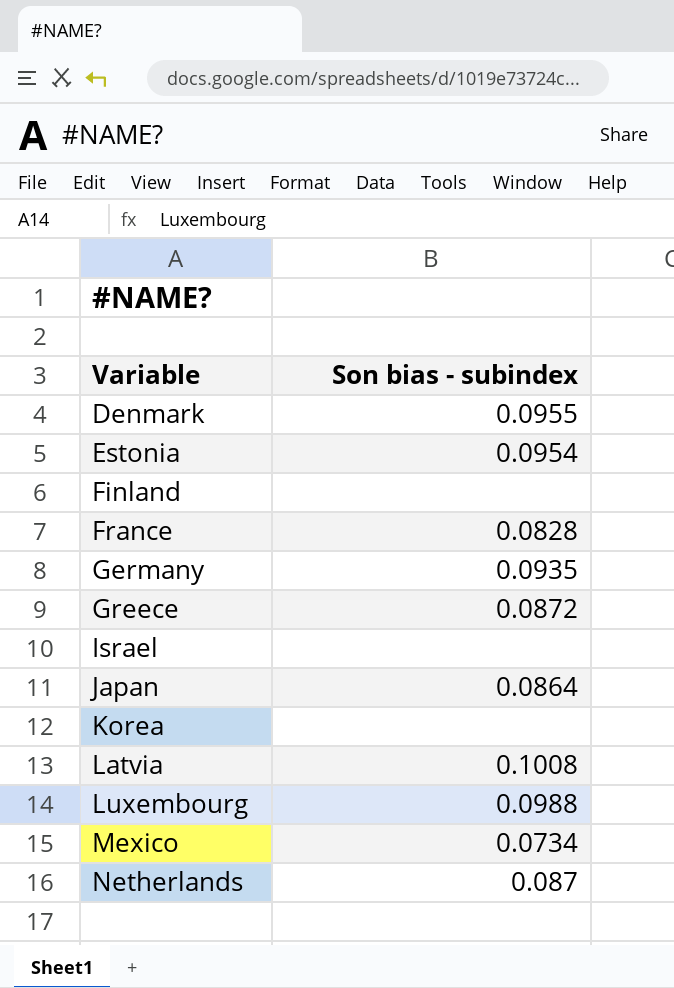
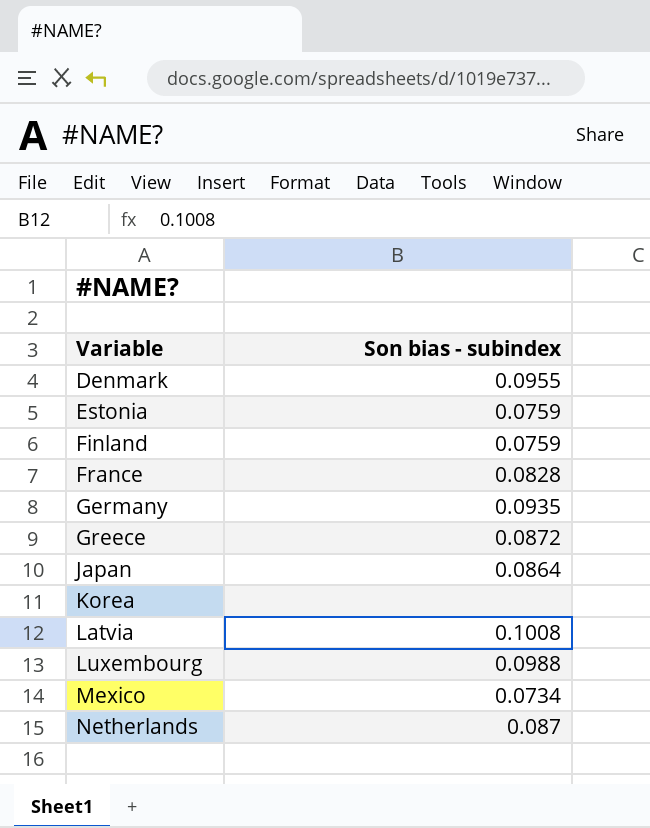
row Israel: none -> none
Estonia | Son bias - subindex: 0.0954 -> 0.0759
Finland | Son bias - subindex: none -> 0.0759

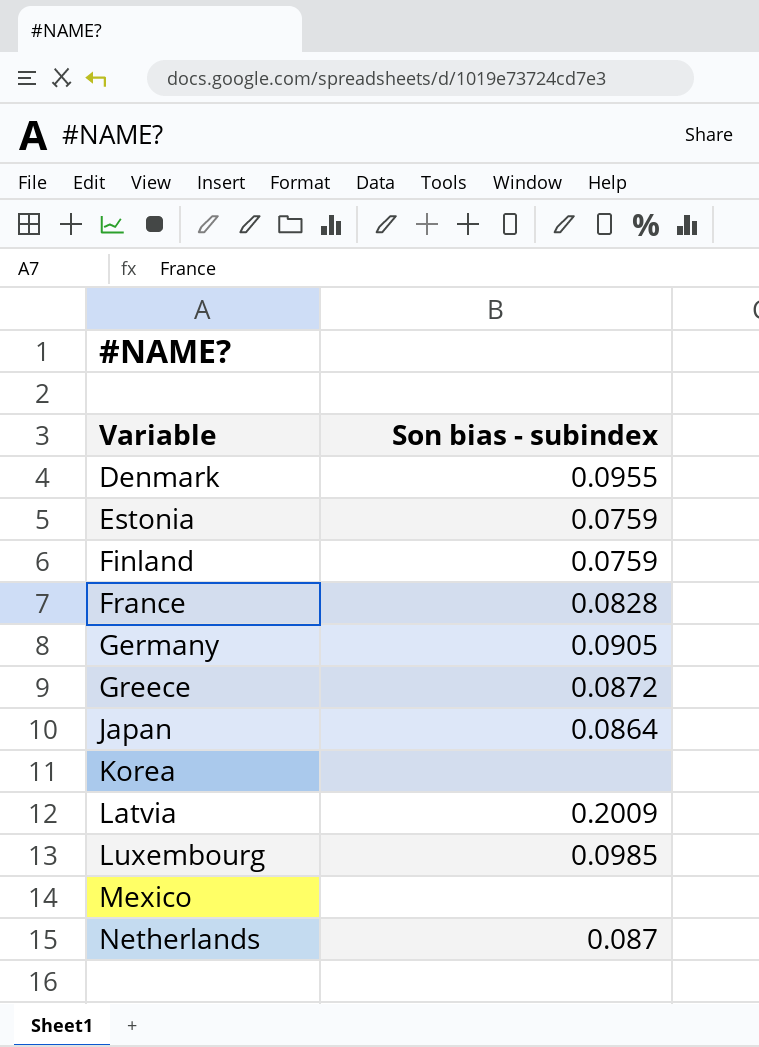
Germany | Son bias - subindex: 0.0935 -> 0.0905
Latvia | Son bias - subindex: 0.1008 -> 0.2009
Luxembourg | Son bias - subindex: 0.0988 -> 0.0985
Mexico | Son bias - subindex: 0.0734 -> none

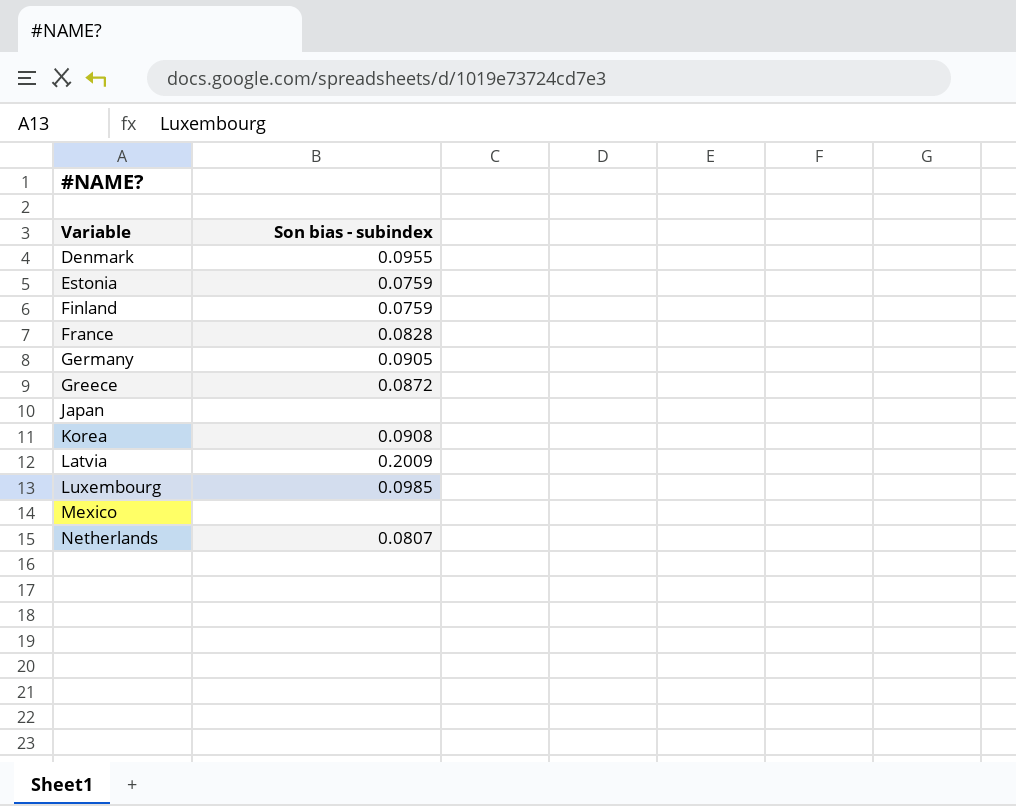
Japan | Son bias - subindex: 0.0864 -> none
Korea | Son bias - subindex: none -> 0.0908
Netherlands | Son bias - subindex: 0.087 -> 0.0807

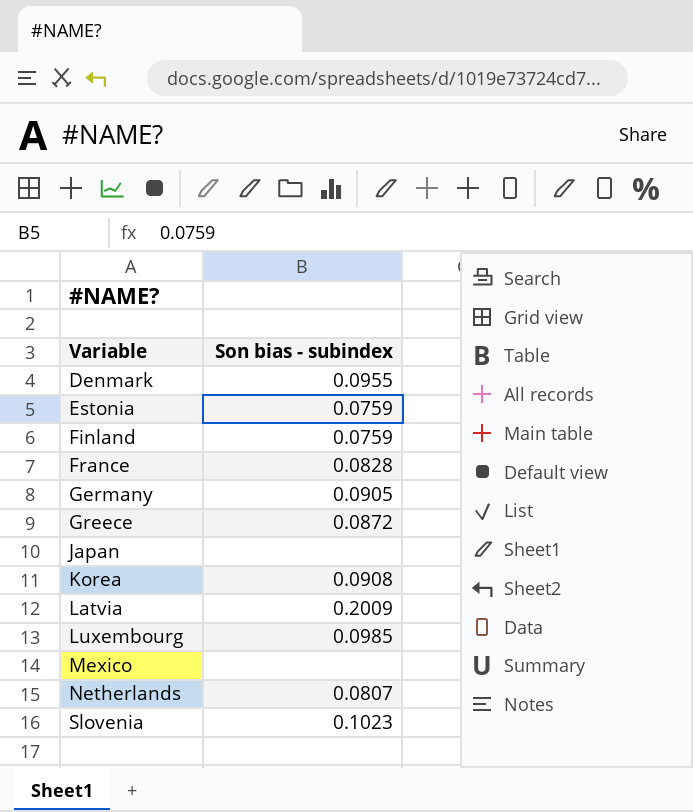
row Slovenia: none -> 0.1023

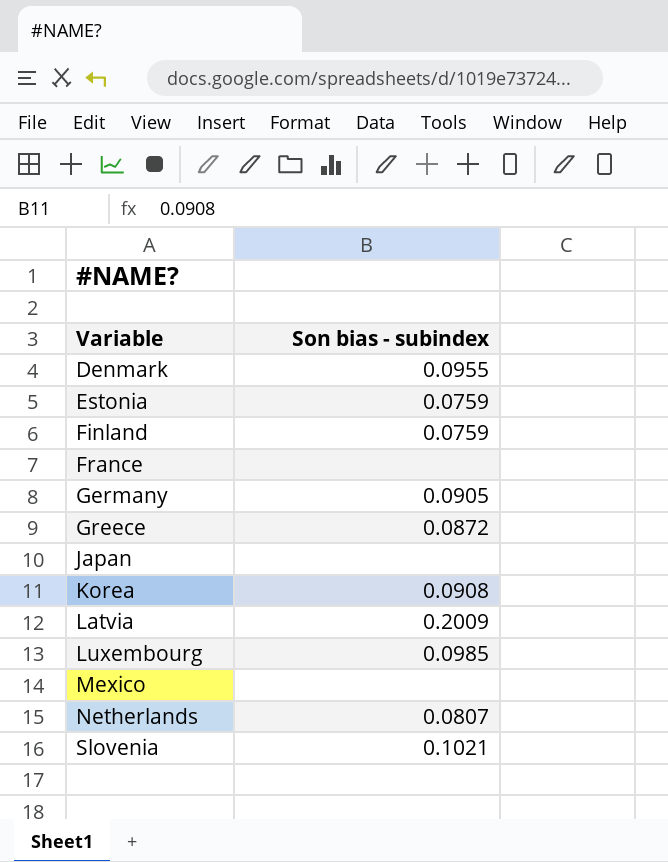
France | Son bias - subindex: 0.0828 -> none
Slovenia | Son bias - subindex: 0.1023 -> 0.1021

